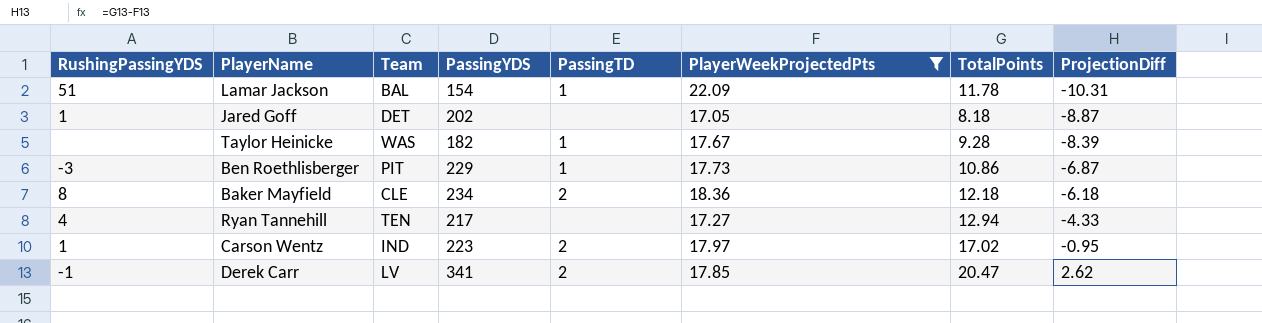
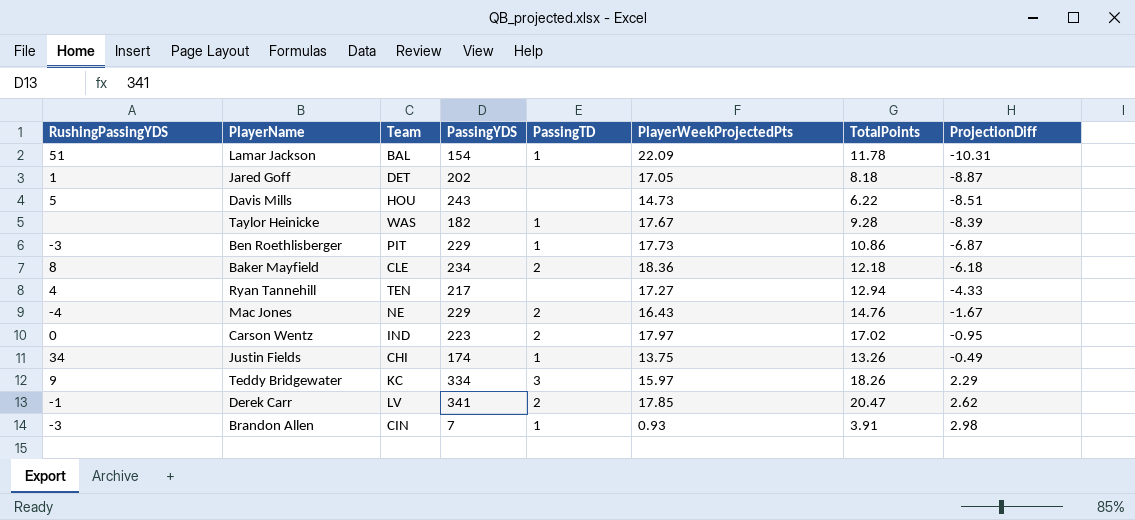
filter: PlayerWeekProjectedPts >= 17.05 -> none
Carson Wentz | RushingPassingYDS: 1 -> 0

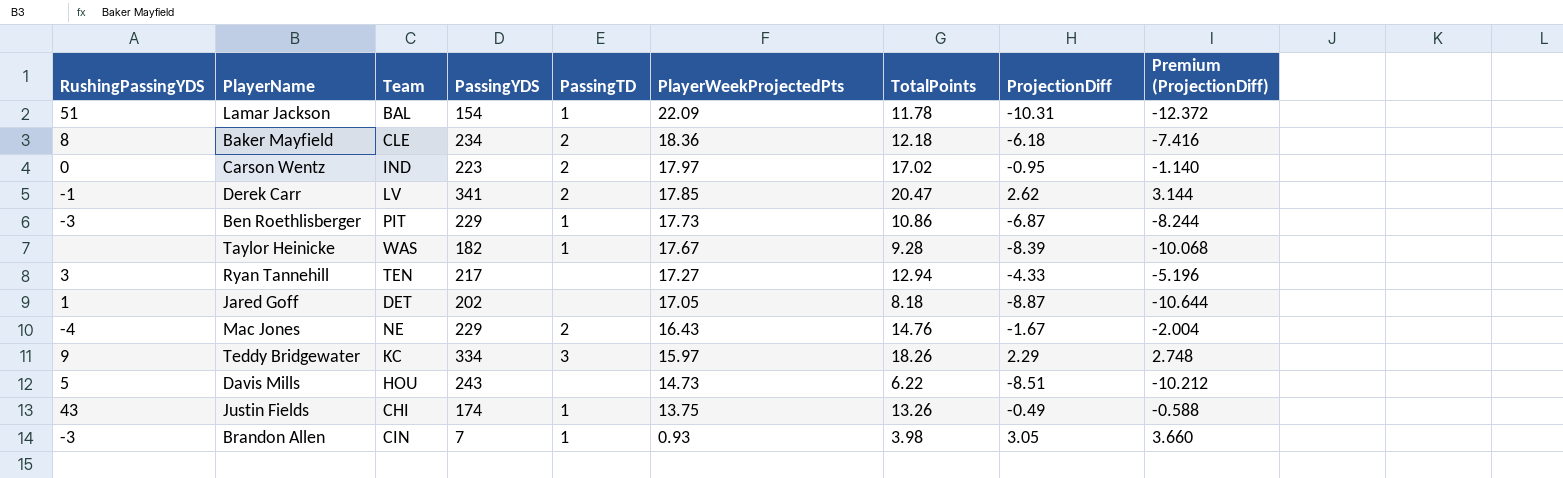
row order: ProjectionDiff ascending -> PlayerWeekProjectedPts descending
column Premium (ProjectionDiff) | formula: none -> [ProjectionDiff] * 1.2
Ryan Tannehill | RushingPassingYDS: 4 -> 3
Justin Fields | RushingPassingYDS: 34 -> 43
Brandon Allen | TotalPoints: 3.91 -> 3.98
Brandon Allen | ProjectionDiff: 2.98 -> 3.05

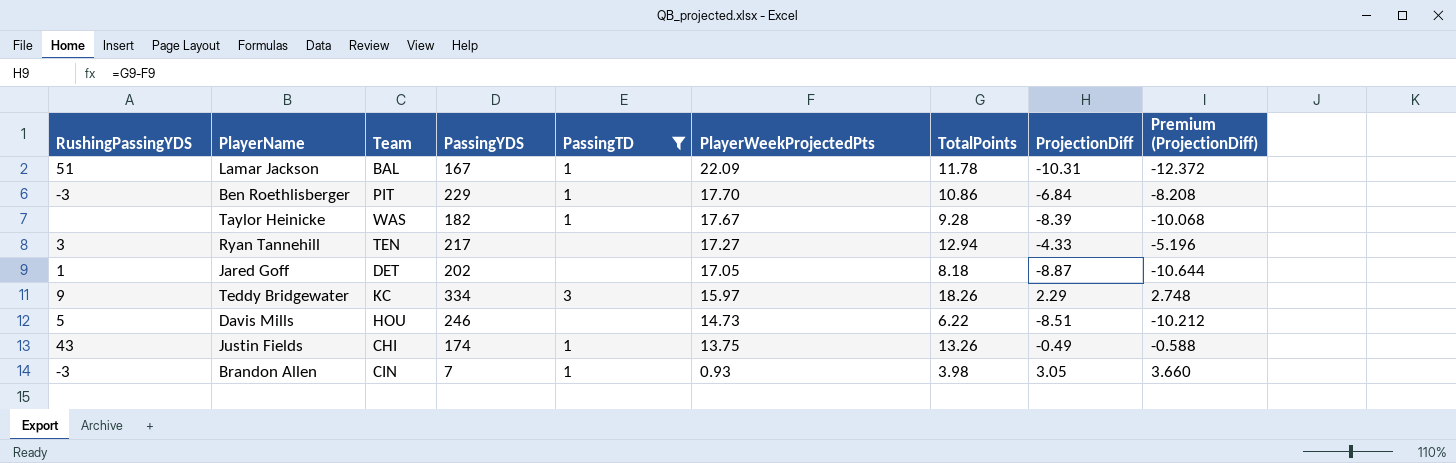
filter: none -> PassingTD != 2
Lamar Jackson | PassingYDS: 154 -> 167
Ben Roethlisberger | PlayerWeekProjectedPts: 17.73 -> 17.70
Ben Roethlisberger | ProjectionDiff: -6.87 -> -6.84
Ben Roethlisberger | Premium (ProjectionDiff): -8.244 -> -8.208
Davis Mills | PassingYDS: 243 -> 246

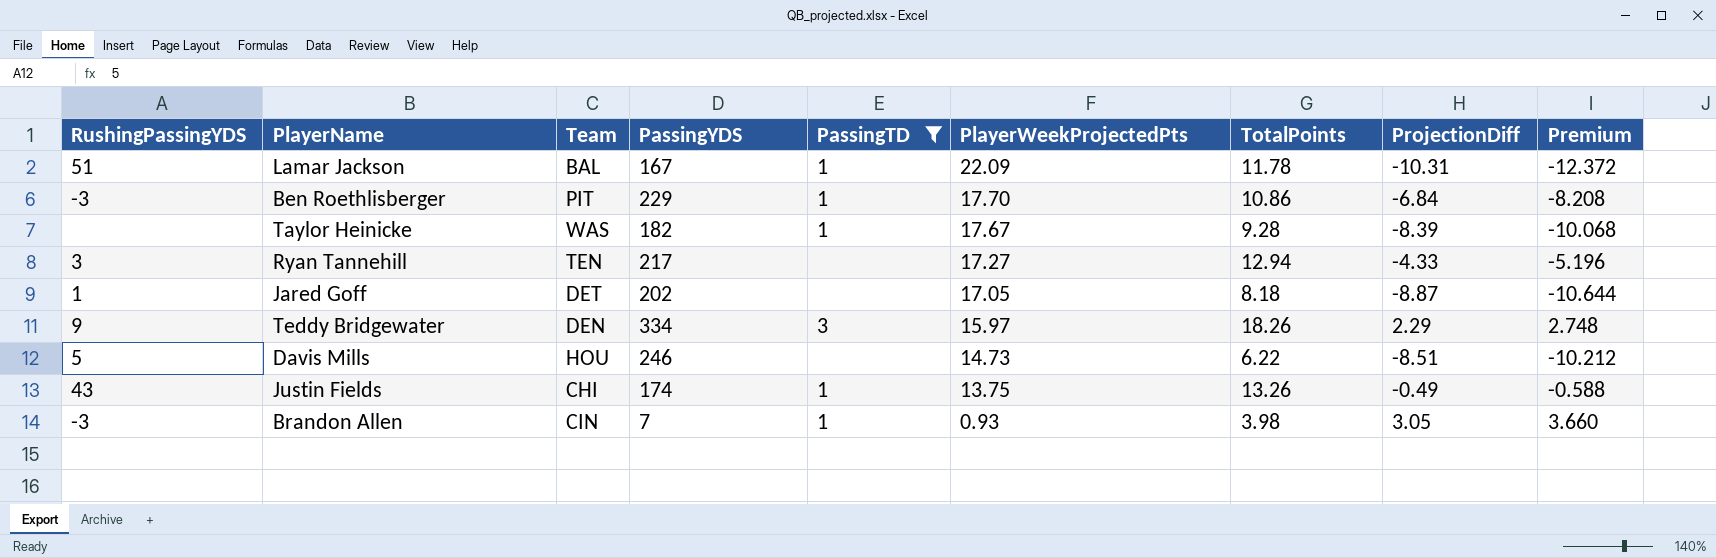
column name: Premium (ProjectionDiff) -> Premium
Teddy Bridgewater | Team: KC -> DEN

